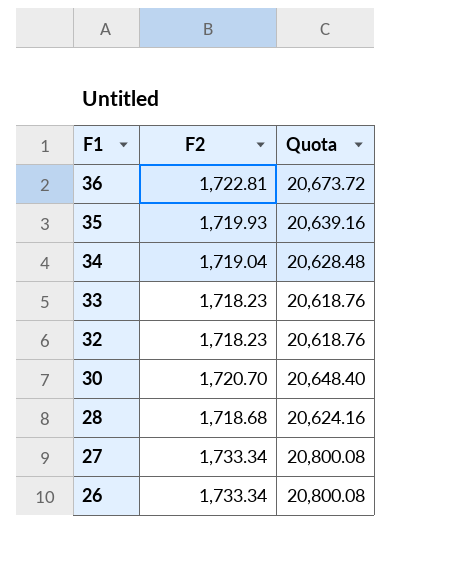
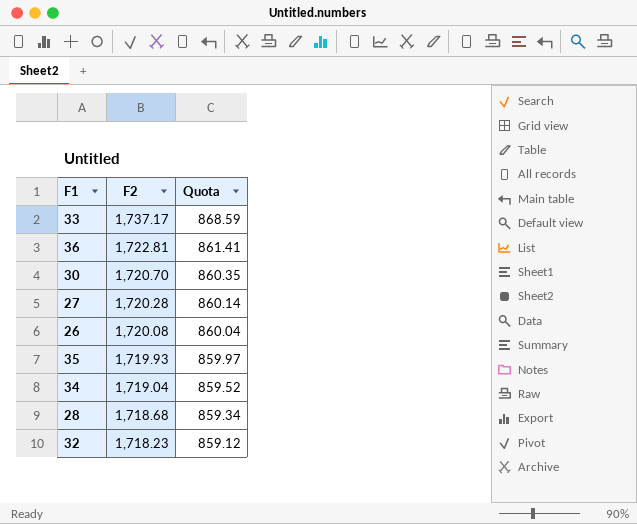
row order: F1 descending -> F2 descending
column Quota | formula: [F2] * 12 -> [F2] * 0.5
33 | F2: 1,718.23 -> 1,737.17
27 | F2: 1,733.34 -> 1,720.28
26 | F2: 1,733.34 -> 1,720.08

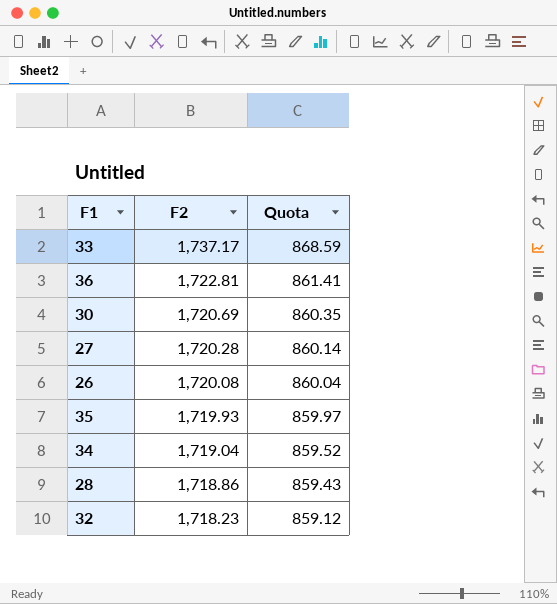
30 | F2: 1,720.70 -> 1,720.69
28 | F2: 1,718.68 -> 1,718.86
28 | Quota: 859.34 -> 859.43

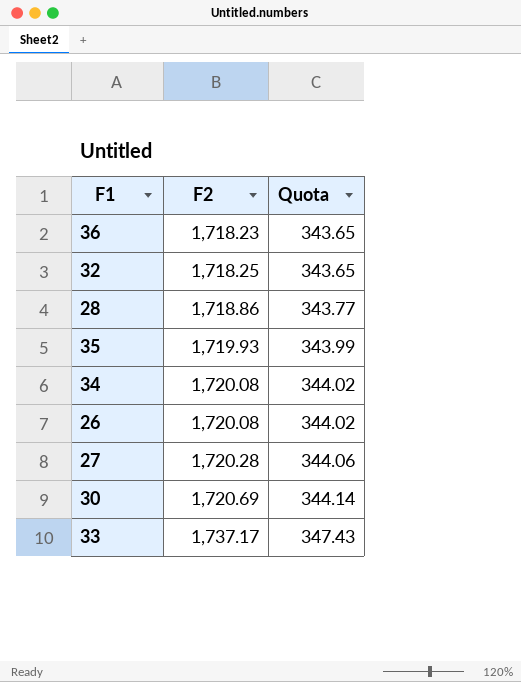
row order: F2 descending -> F2 ascending
column Quota | formula: [F2] * 0.5 -> [F2] * 0.2
36 | F2: 1,722.81 -> 1,718.23
32 | F2: 1,718.23 -> 1,718.25
34 | F2: 1,719.04 -> 1,720.08

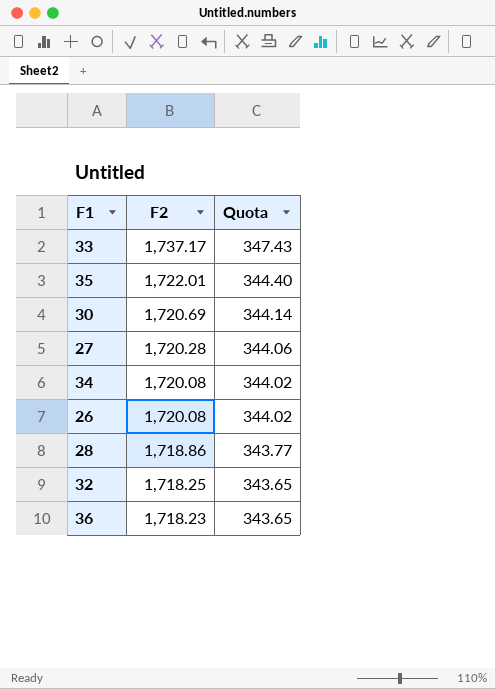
row order: F2 ascending -> F2 descending
35 | F2: 1,719.93 -> 1,722.01
35 | Quota: 343.99 -> 344.40

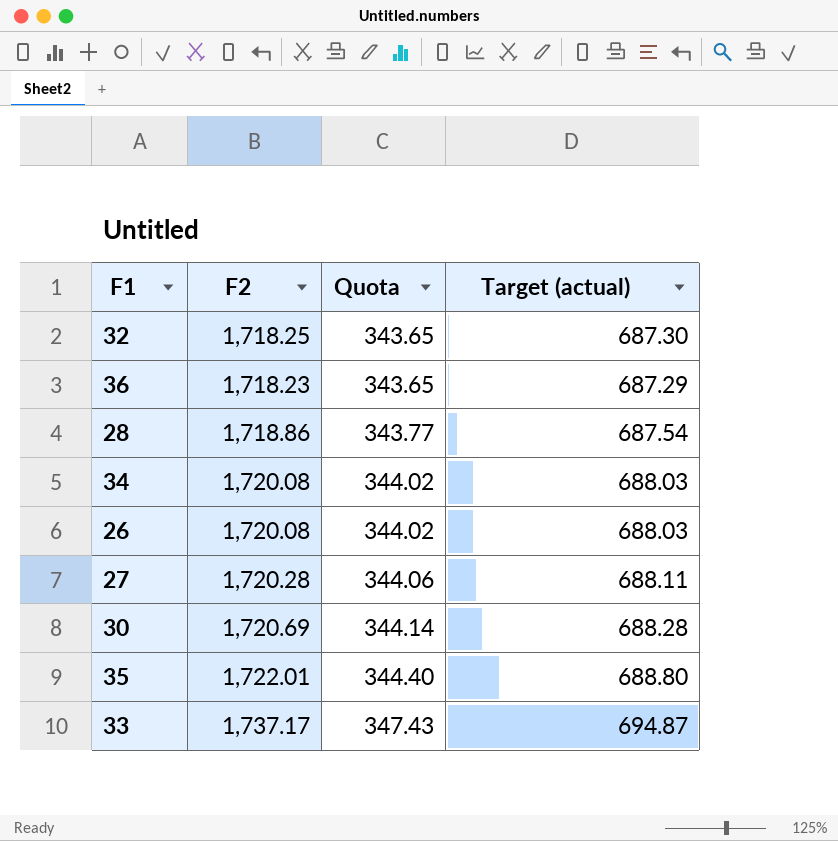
row order: F2 descending -> Quota ascending
column Target (actual) | formula: none -> [F2] * 0.4

